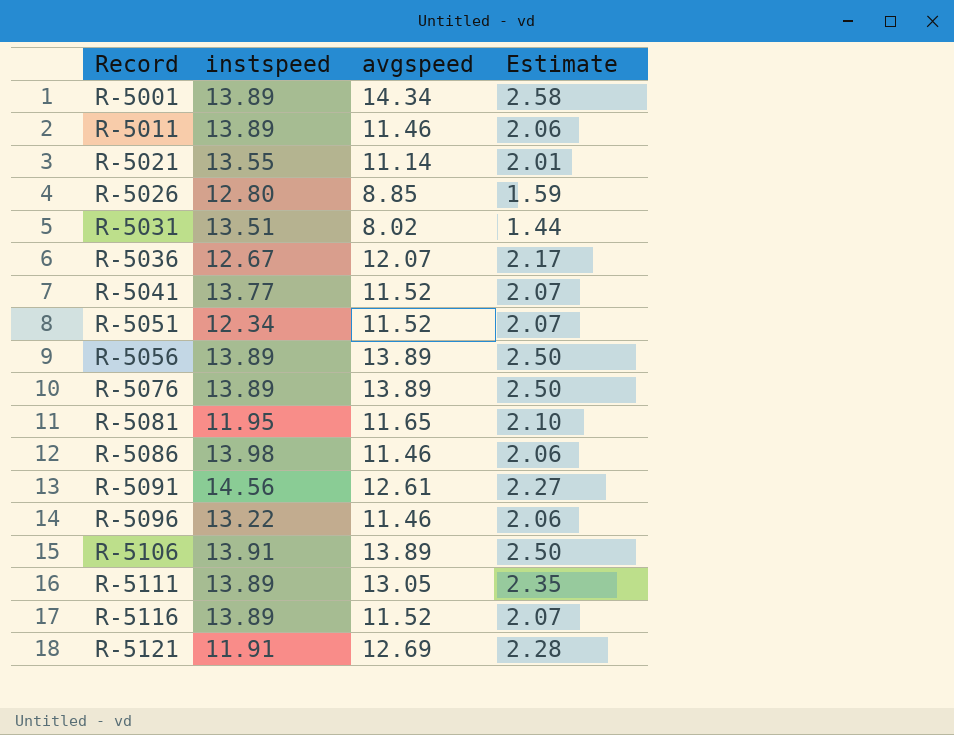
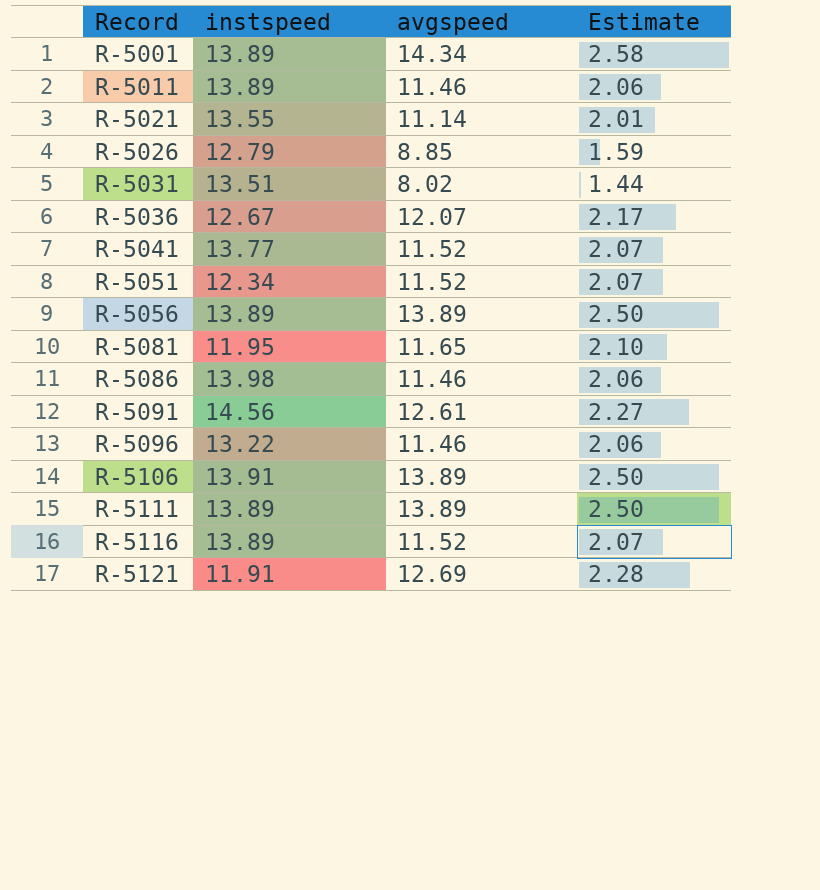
row R-5076: 13.89 | 13.89 | 2.50 -> none
R-5026 | instspeed: 12.80 -> 12.79
R-5111 | avgspeed: 13.05 -> 13.89
R-5111 | Estimate: 2.35 -> 2.50

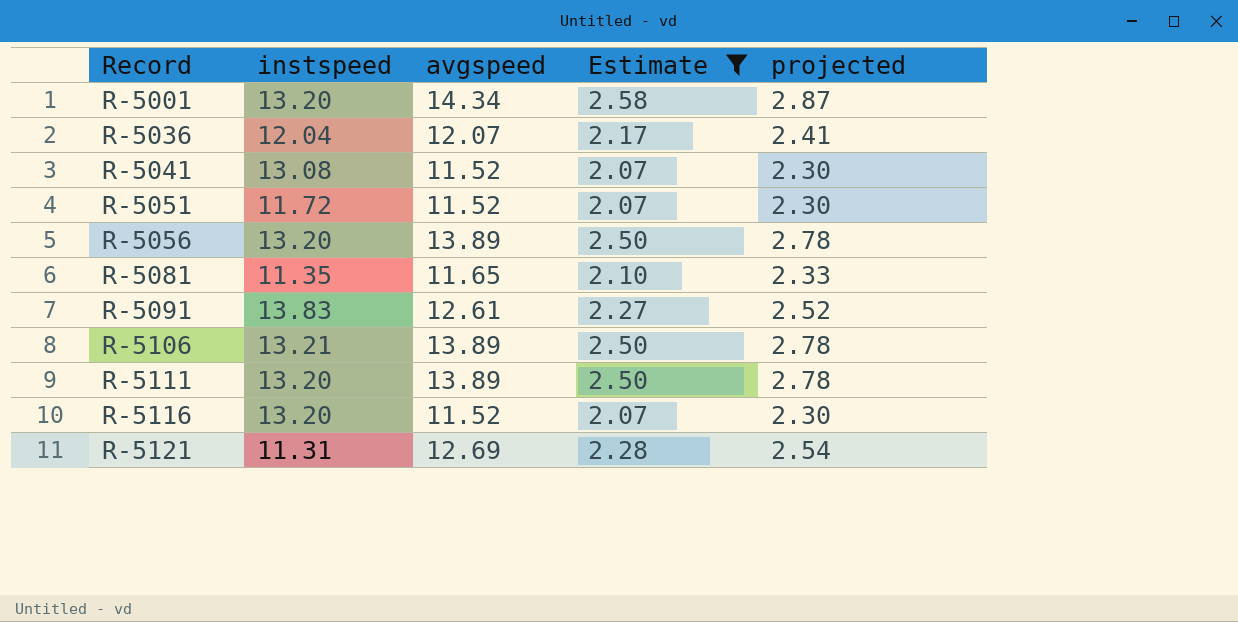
filter: none -> Estimate >= 2.07
column projected | formula: none -> [avgspeed] * 0.2
R-5001 | instspeed: 13.89 -> 13.20
R-5036 | instspeed: 12.67 -> 12.04
R-5041 | instspeed: 13.77 -> 13.08
R-5051 | instspeed: 12.34 -> 11.72
R-5056 | instspeed: 13.89 -> 13.20
R-5081 | instspeed: 11.95 -> 11.35
R-5091 | instspeed: 14.56 -> 13.83
R-5106 | instspeed: 13.91 -> 13.21
R-5111 | instspeed: 13.89 -> 13.20
R-5116 | instspeed: 13.89 -> 13.20
R-5121 | instspeed: 11.91 -> 11.31

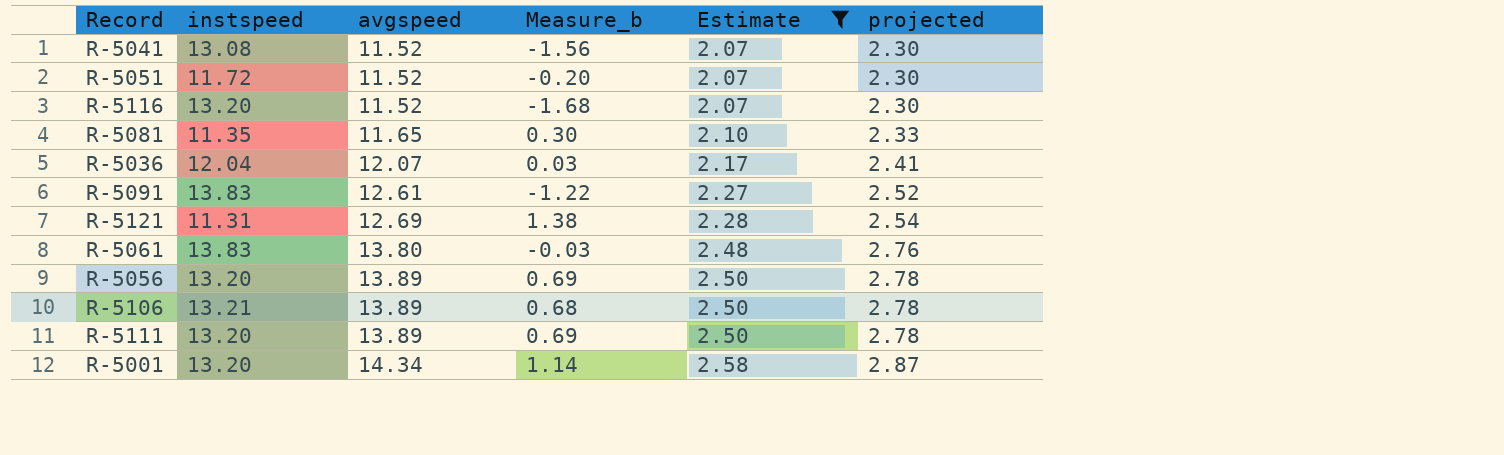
row order: Record ascending -> avgspeed ascending
column Measure_b | formula: none -> [avgspeed] - [instspeed]
row R-5061: none -> 13.83 | 13.80 | -0.03 | 2.48 | 2.76

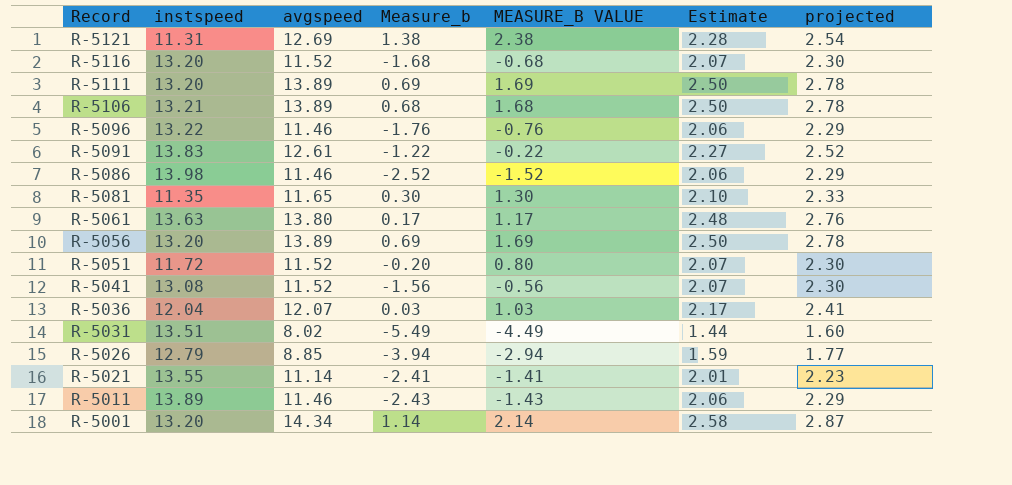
filter: Estimate >= 2.07 -> none
row order: avgspeed ascending -> Record descending
column MEASURE_B VALUE | formula: none -> [Measure_b] + 1
R-5061 | instspeed: 13.83 -> 13.63
R-5061 | Measure_b: -0.03 -> 0.17

